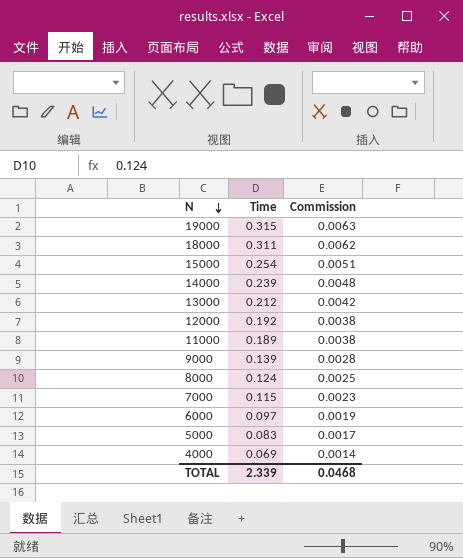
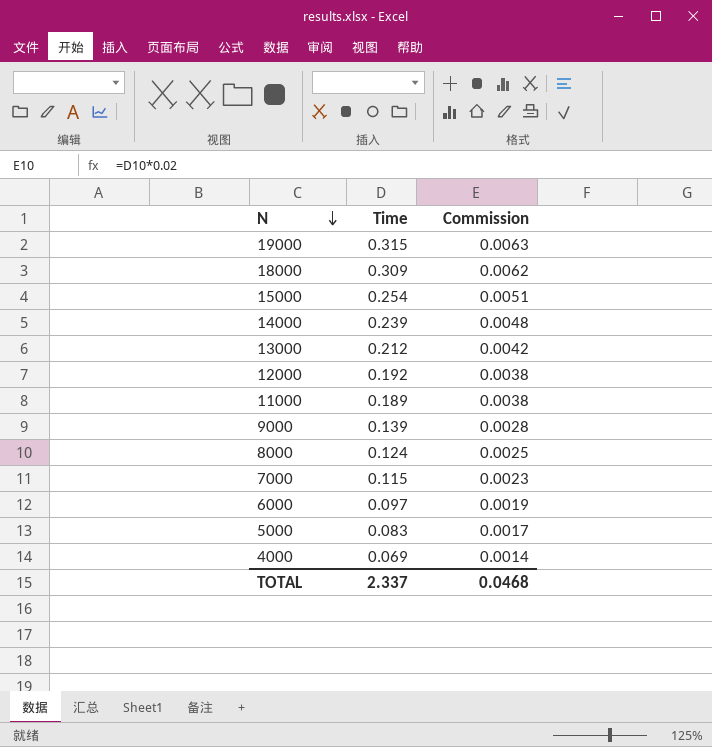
18000 | Time: 0.311 -> 0.309
TOTAL | Time: 2.339 -> 2.337

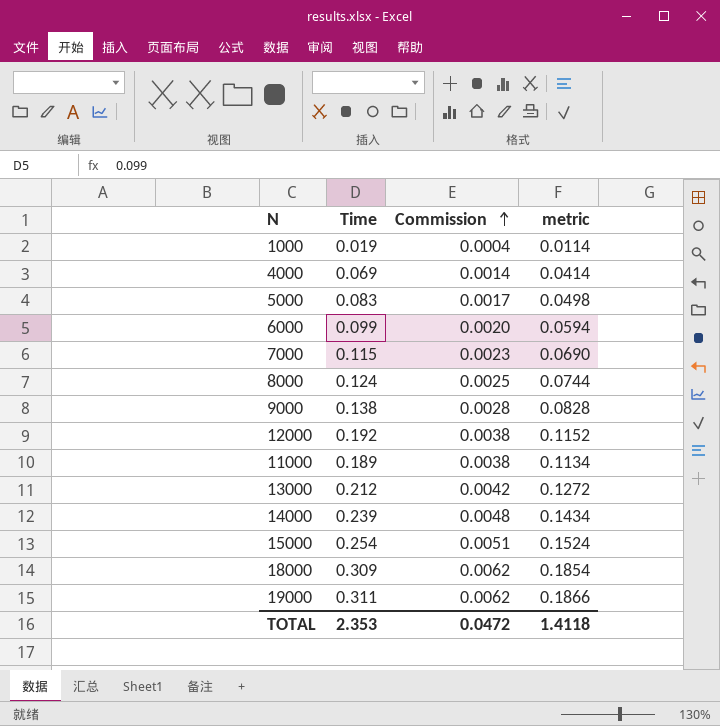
row order: N descending -> Commission ascending
column metric | formula: none -> [Time] * 0.6
row 1000: none -> 0.019 | 0.0004 | 0.0114
6000 | Time: 0.097 -> 0.099
6000 | Commission: 0.0019 -> 0.0020
9000 | Time: 0.139 -> 0.138
19000 | Time: 0.315 -> 0.311
19000 | Commission: 0.0063 -> 0.0062
TOTAL | Time: 2.337 -> 2.353
TOTAL | Commission: 0.0468 -> 0.0472

